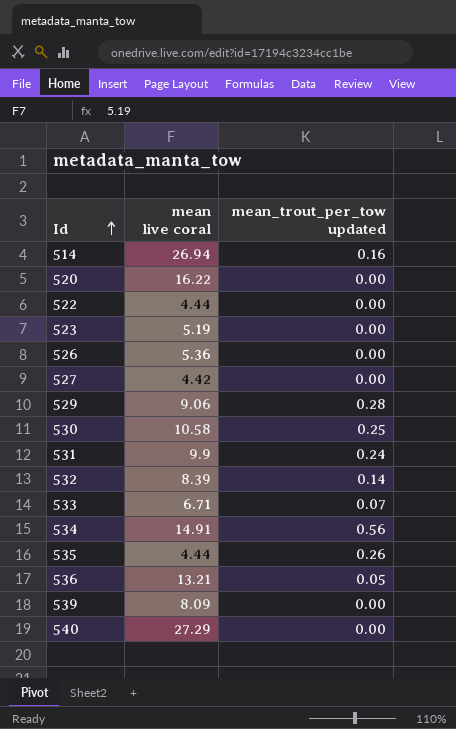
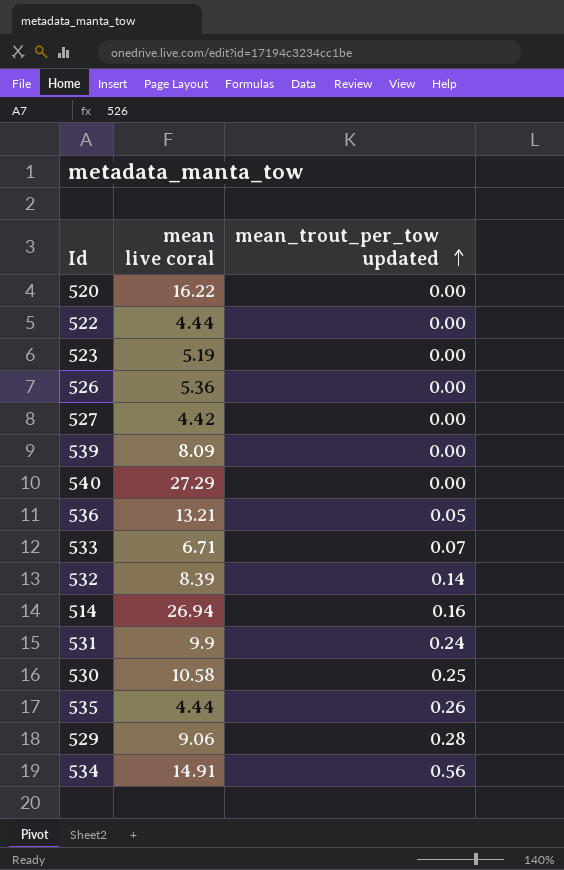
row order: Id ascending -> mean_trout_per_tow updated ascending

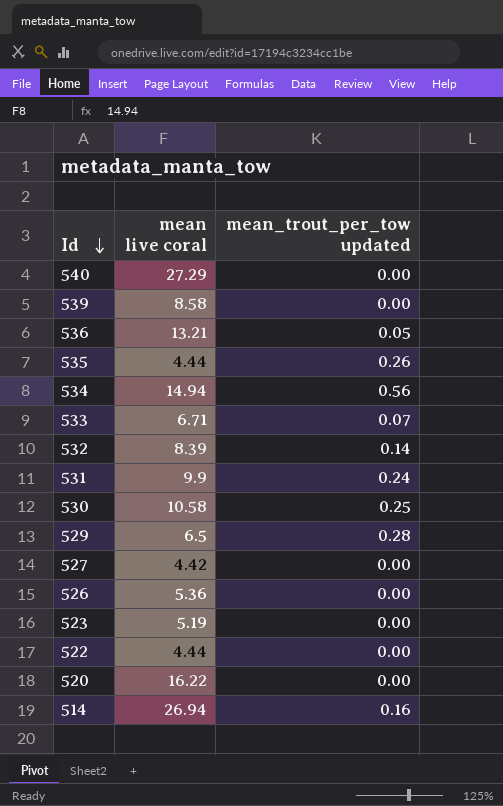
row order: mean_trout_per_tow updated ascending -> Id descending
539 | mean live coral: 8.09 -> 8.58
534 | mean live coral: 14.91 -> 14.94
529 | mean live coral: 9.06 -> 6.5

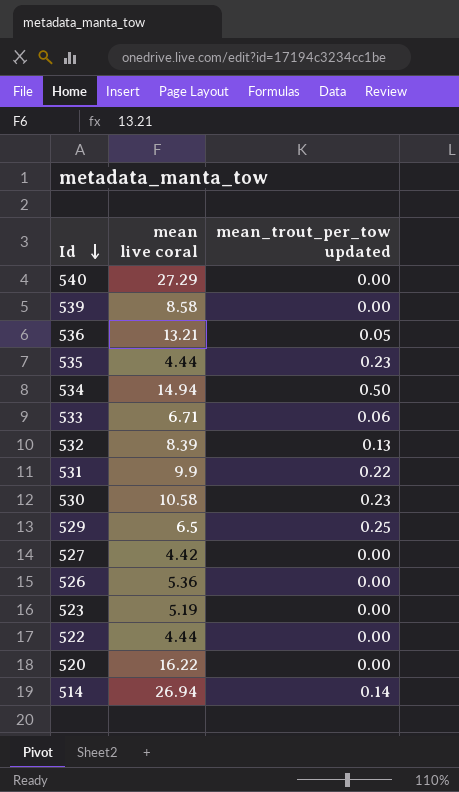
535 | mean_trout_per_tow updated: 0.26 -> 0.23
534 | mean_trout_per_tow updated: 0.56 -> 0.50
533 | mean_trout_per_tow updated: 0.07 -> 0.06
532 | mean_trout_per_tow updated: 0.14 -> 0.13
531 | mean_trout_per_tow updated: 0.24 -> 0.22
530 | mean_trout_per_tow updated: 0.25 -> 0.23
529 | mean_trout_per_tow updated: 0.28 -> 0.25
514 | mean_trout_per_tow updated: 0.16 -> 0.14

